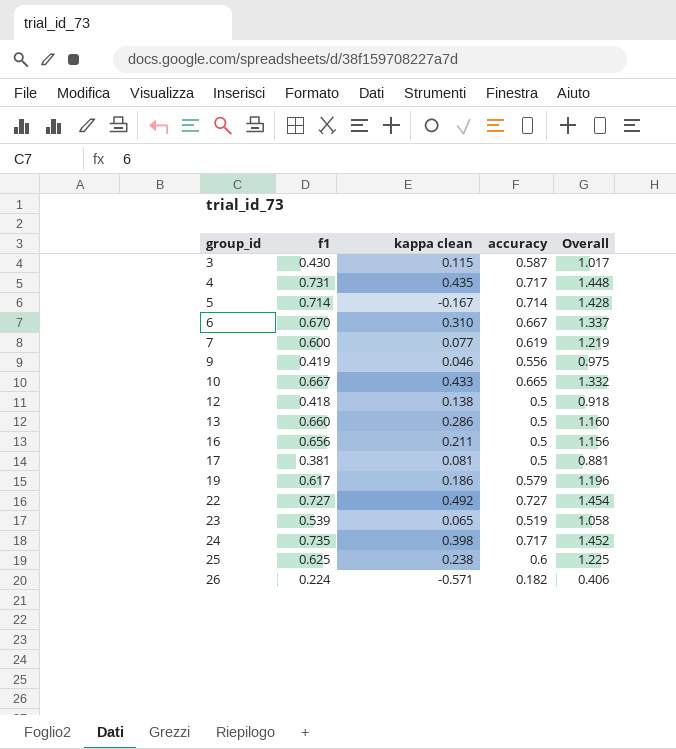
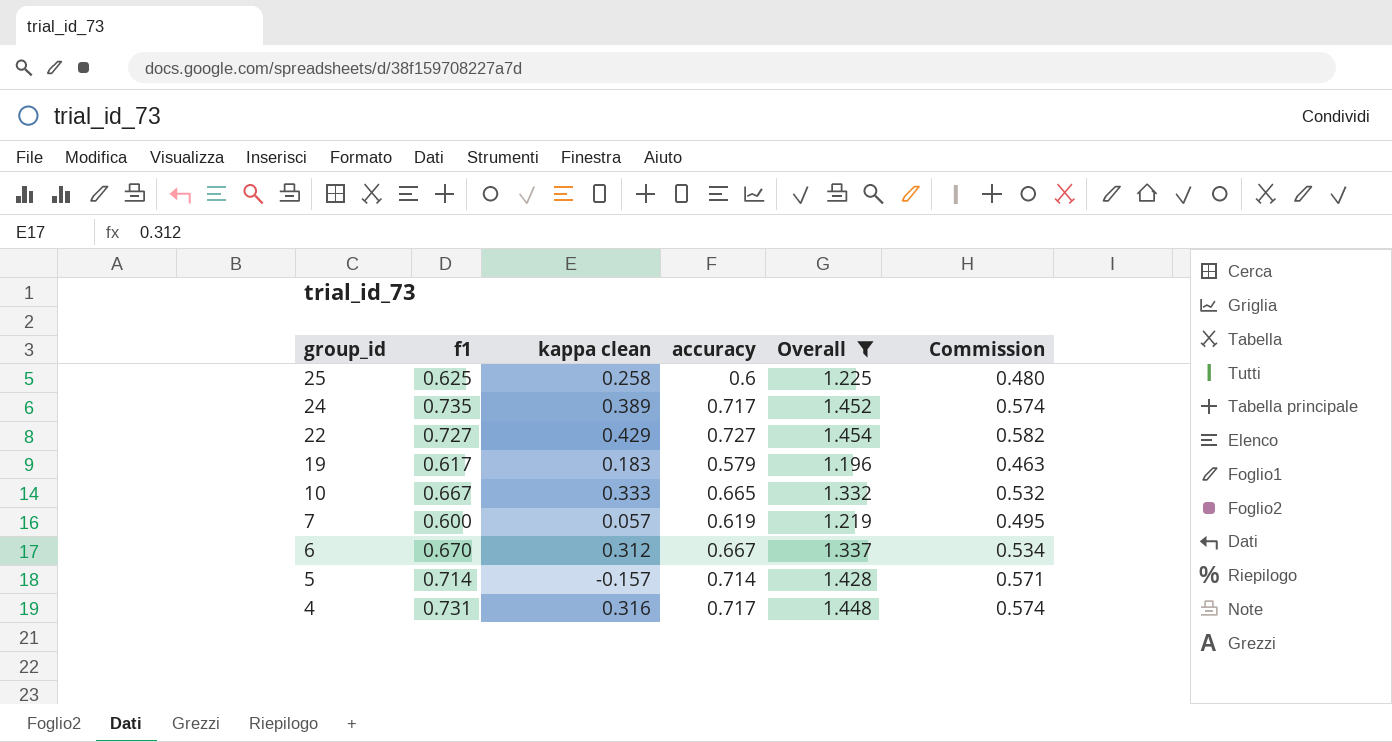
filter: none -> Overall >= 1.196
row order: group_id ascending -> group_id descending
column Commission | formula: none -> [accuracy] * 0.8
25 | kappa clean: 0.238 -> 0.258
24 | kappa clean: 0.398 -> 0.389
22 | kappa clean: 0.492 -> 0.429
19 | kappa clean: 0.186 -> 0.183
10 | kappa clean: 0.433 -> 0.333
7 | kappa clean: 0.077 -> 0.057
6 | kappa clean: 0.310 -> 0.312
5 | kappa clean: -0.167 -> -0.157
4 | kappa clean: 0.435 -> 0.316

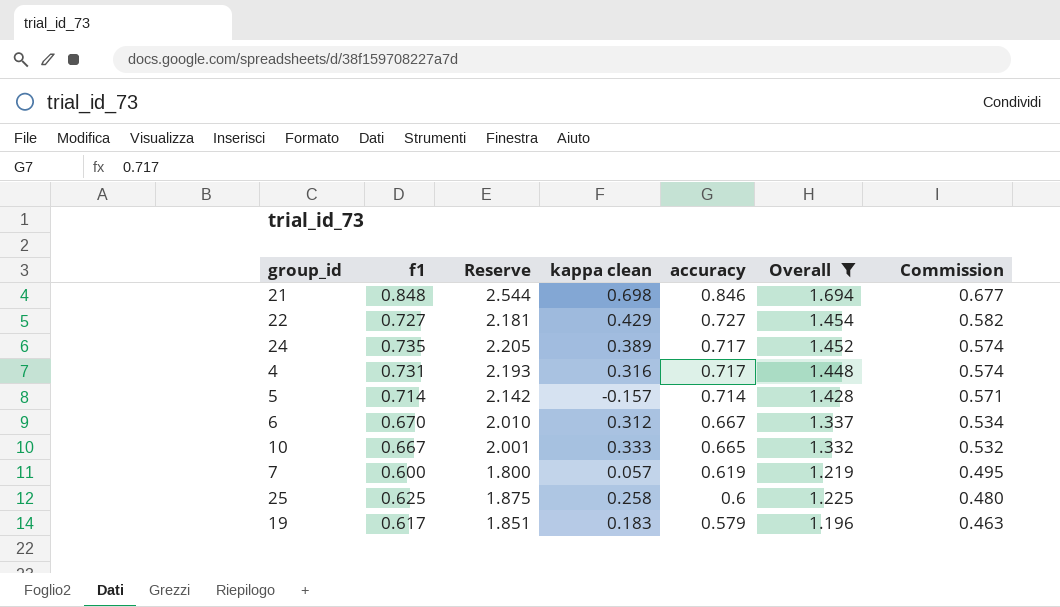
row order: group_id descending -> accuracy descending
column Reserve | formula: none -> [f1] * 3
row 21: none -> 0.848 | 2.544 | 0.698 | 0.846 | 1.694 | 0.677

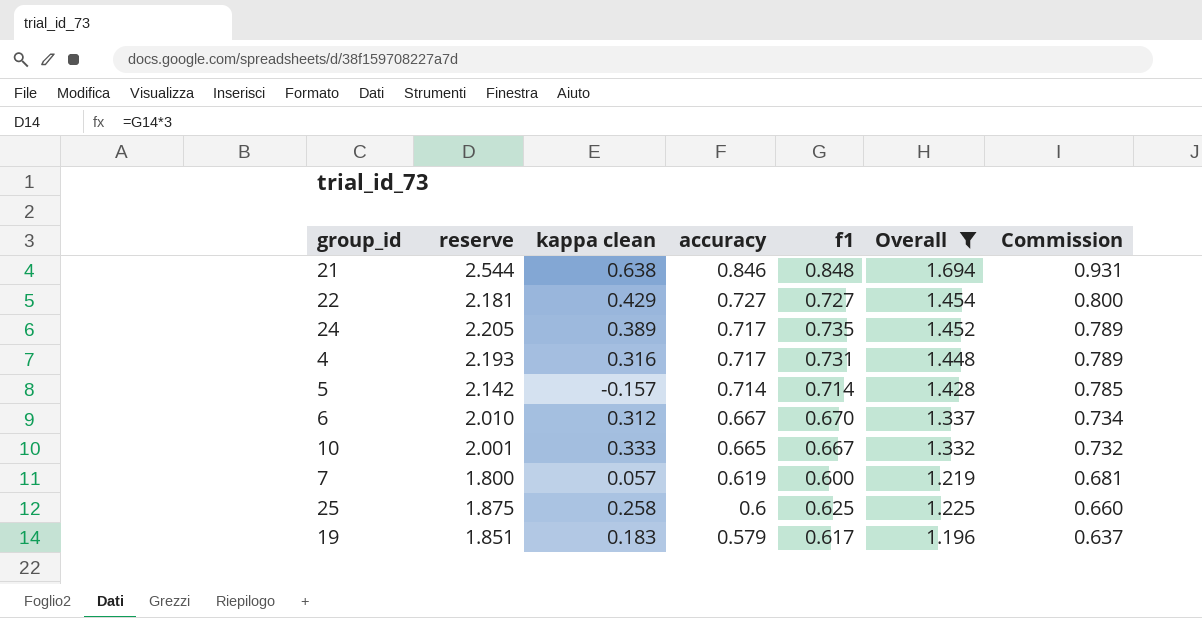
column name: Reserve -> reserve
column f1 | position: 2 -> 5
column Commission | formula: [accuracy] * 0.8 -> [accuracy] * 1.1
21 | kappa clean: 0.698 -> 0.638

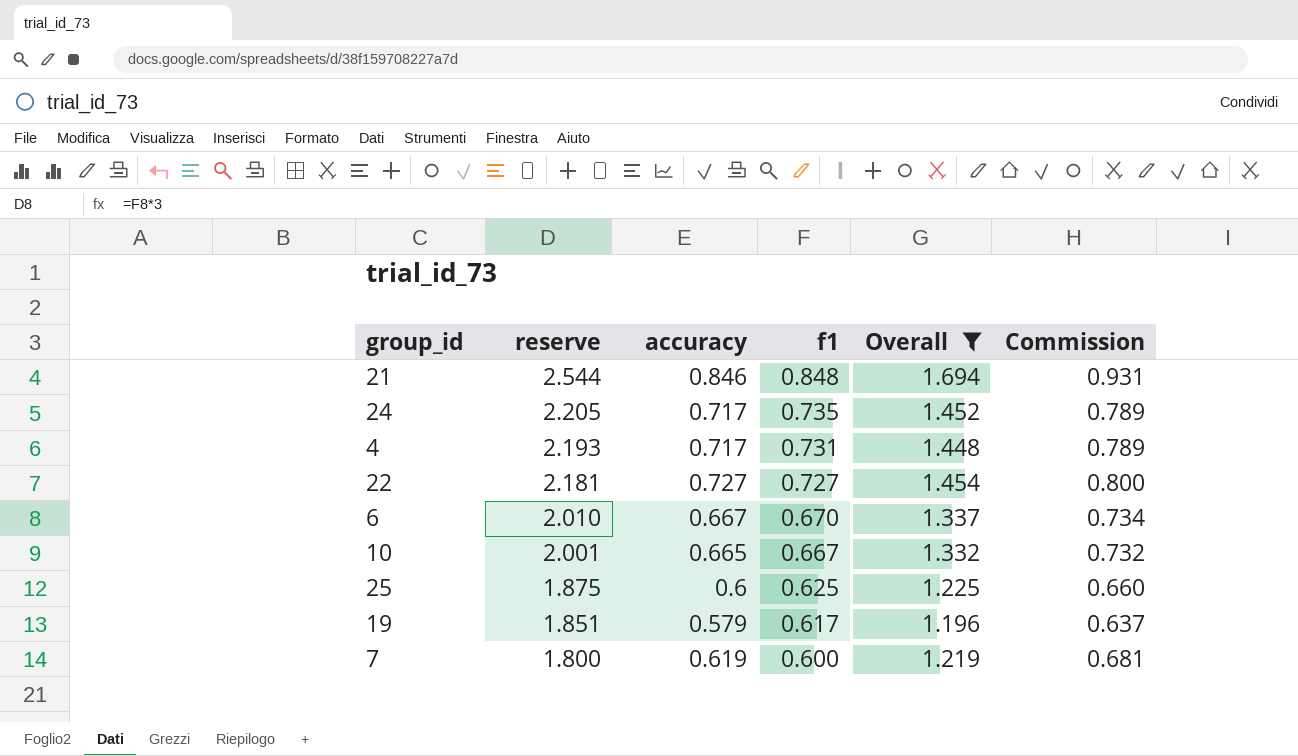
row order: accuracy descending -> reserve descending
column kappa clean | position: 3 -> none
row 5: 2.142 | -0.157 | 0.714 | 0.714 | 1.428 | 0.785 -> none

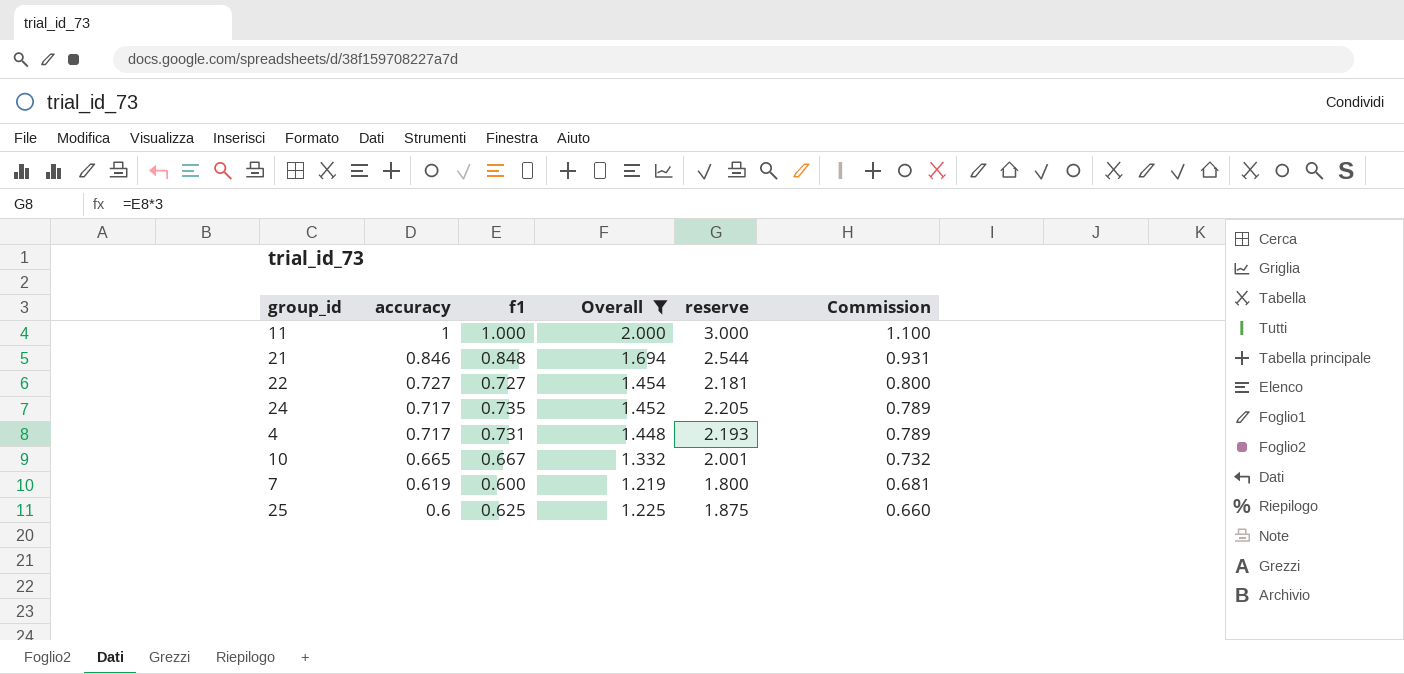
row order: reserve descending -> accuracy descending
column reserve | position: 2 -> 5
row 6: 2.010 | 0.667 | 0.670 | 1.337 | 0.734 -> none
row 19: 1.851 | 0.579 | 0.617 | 1.196 | 0.637 -> none
row 11: none -> 1 | 1.000 | 2.000 | 3.000 | 1.100

